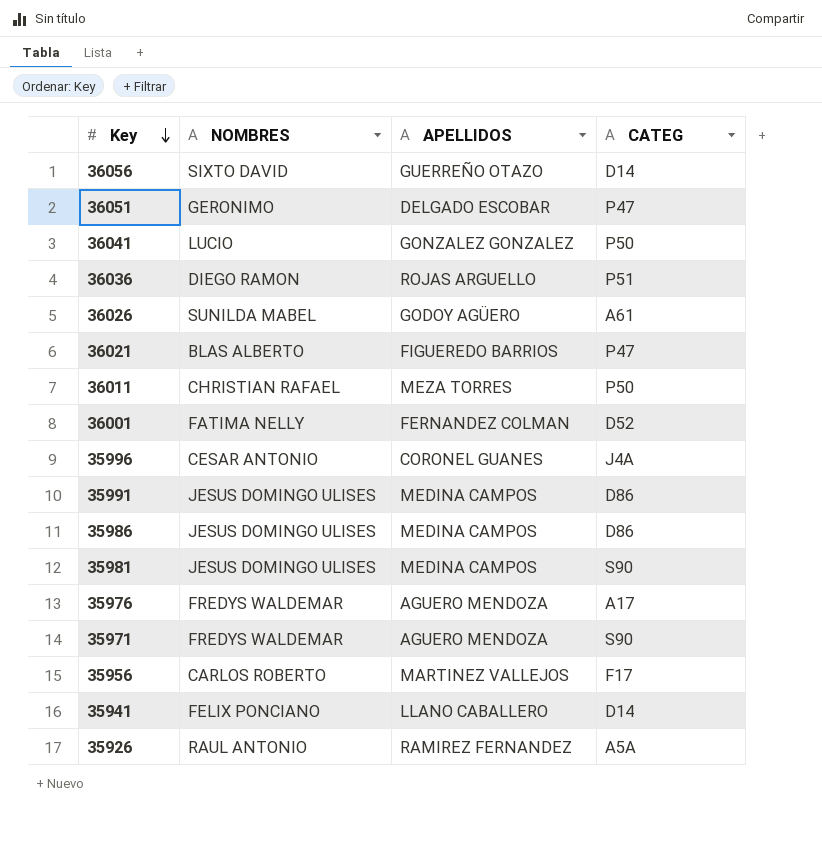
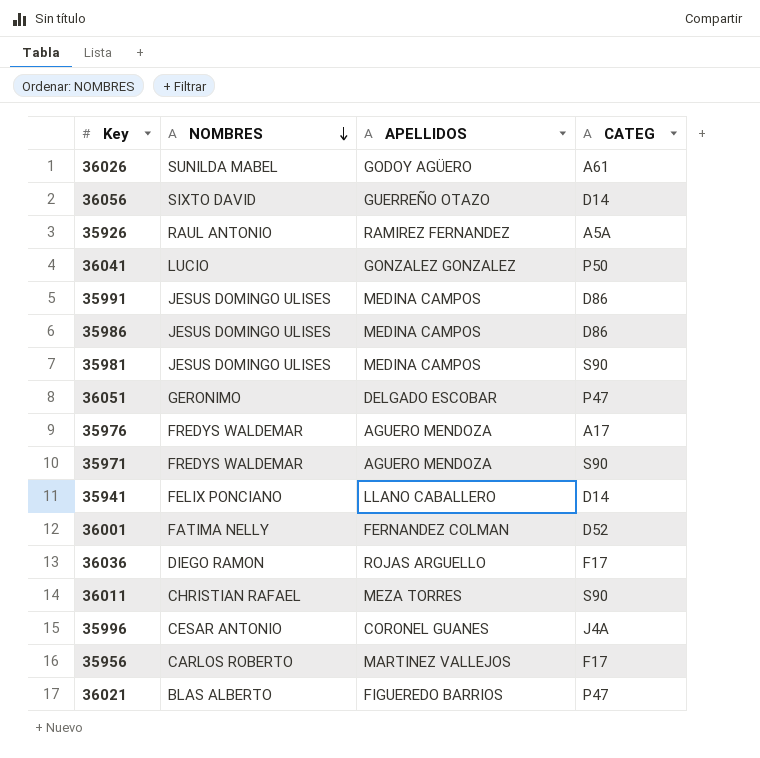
row order: Key descending -> NOMBRES descending
36036 | CATEG: P51 -> F17
36011 | CATEG: P50 -> S90

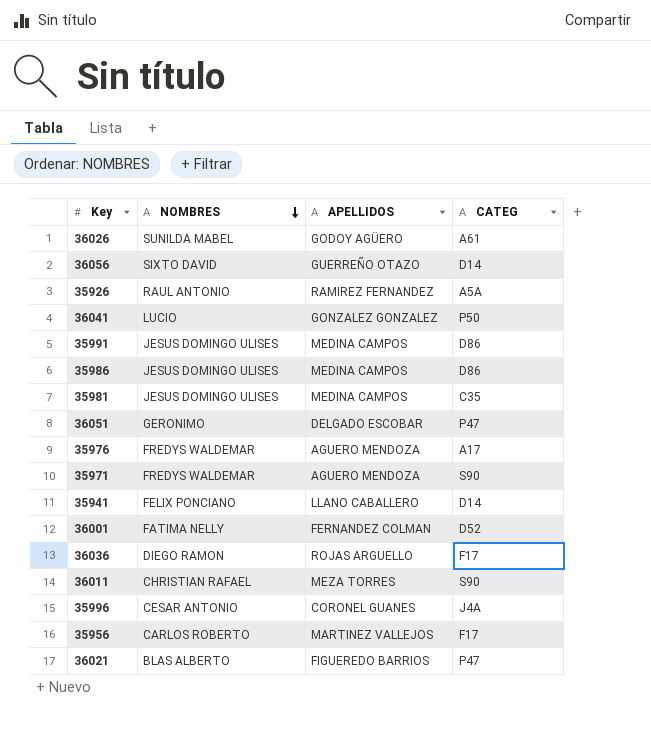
35981 | CATEG: S90 -> C35

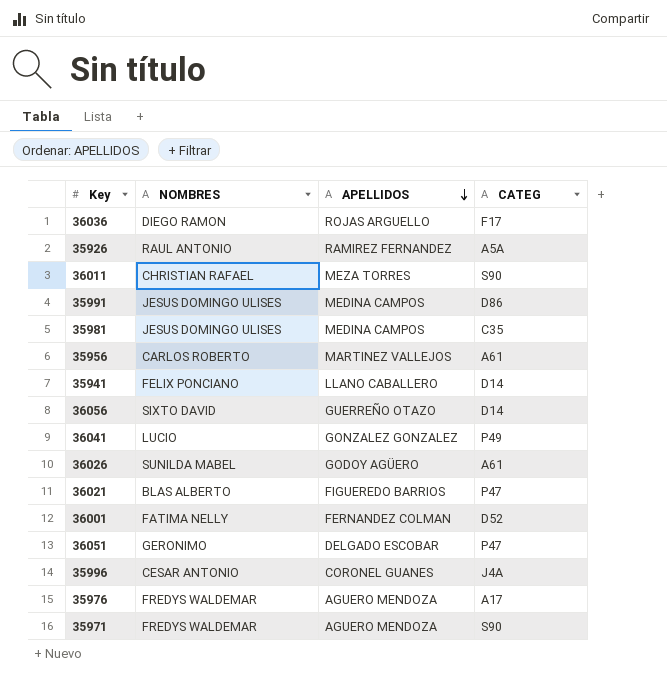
row order: NOMBRES descending -> APELLIDOS descending
row 35986: JESUS DOMINGO ULISES | MEDINA CAMPOS | D86 -> none
35956 | CATEG: F17 -> A61
36041 | CATEG: P50 -> P49

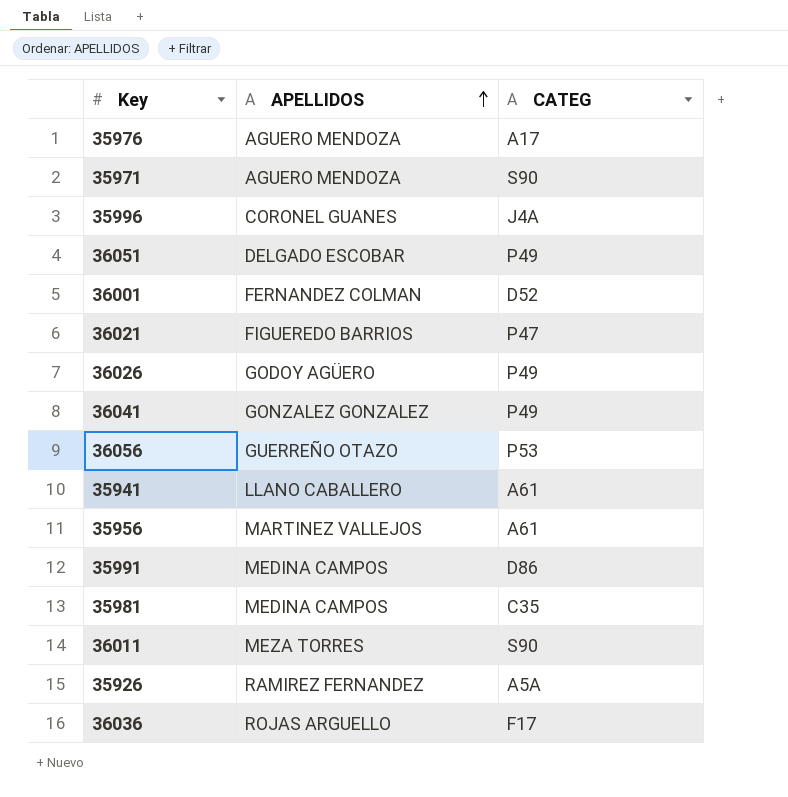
row order: APELLIDOS descending -> APELLIDOS ascending
column NOMBRES | position: 2 -> none
36051 | CATEG: P47 -> P49
36026 | CATEG: A61 -> P49
36056 | CATEG: D14 -> P53
35941 | CATEG: D14 -> A61

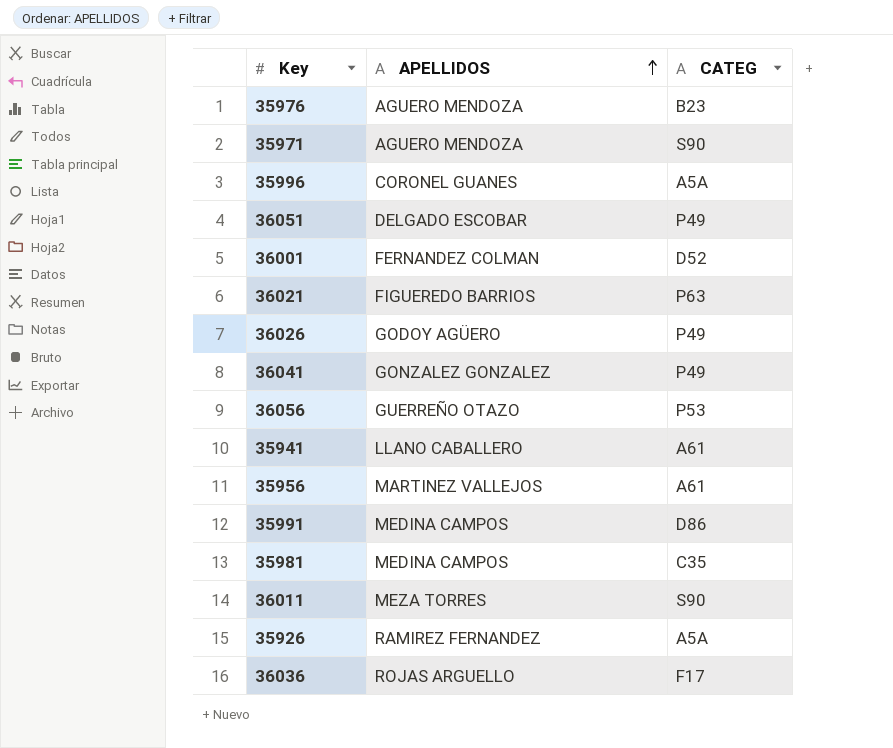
35976 | CATEG: A17 -> B23
35996 | CATEG: J4A -> A5A
36021 | CATEG: P47 -> P63

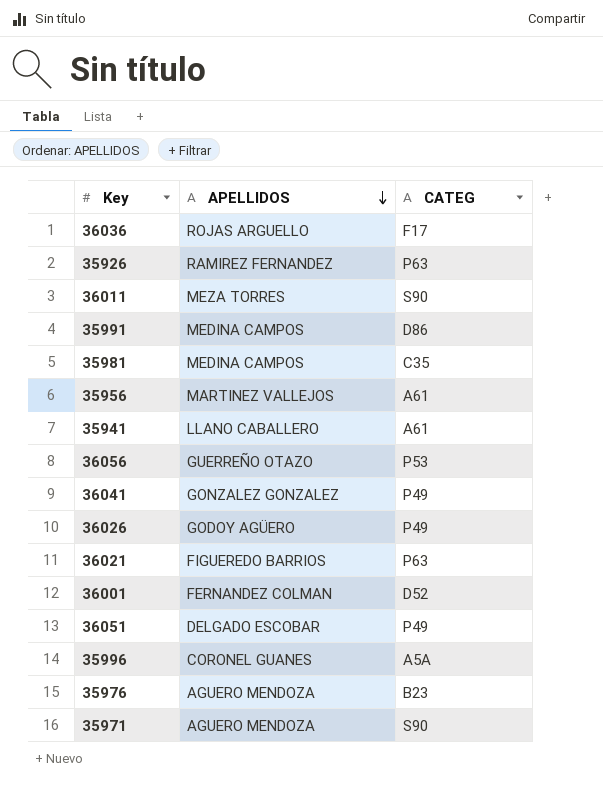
row order: APELLIDOS ascending -> APELLIDOS descending
35926 | CATEG: A5A -> P63

